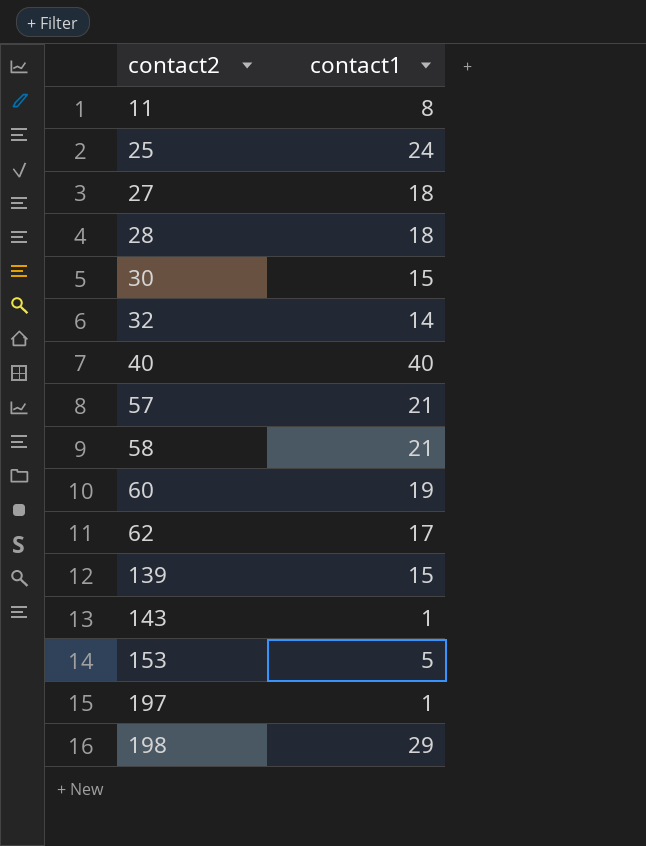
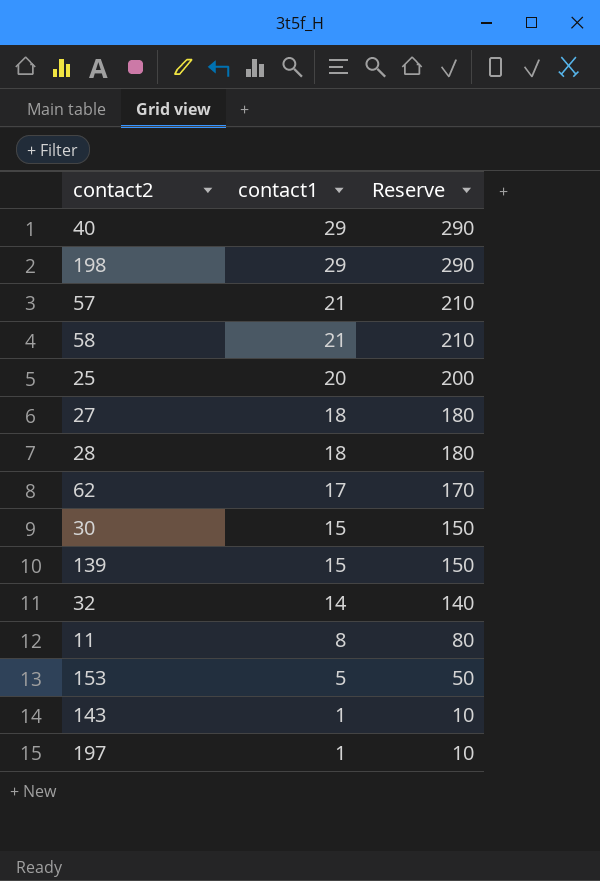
row order: contact2 ascending -> contact1 descending
column Reserve | formula: none -> [contact1] * 10
row 60: 19 -> none
40 | contact1: 40 -> 29
25 | contact1: 24 -> 20

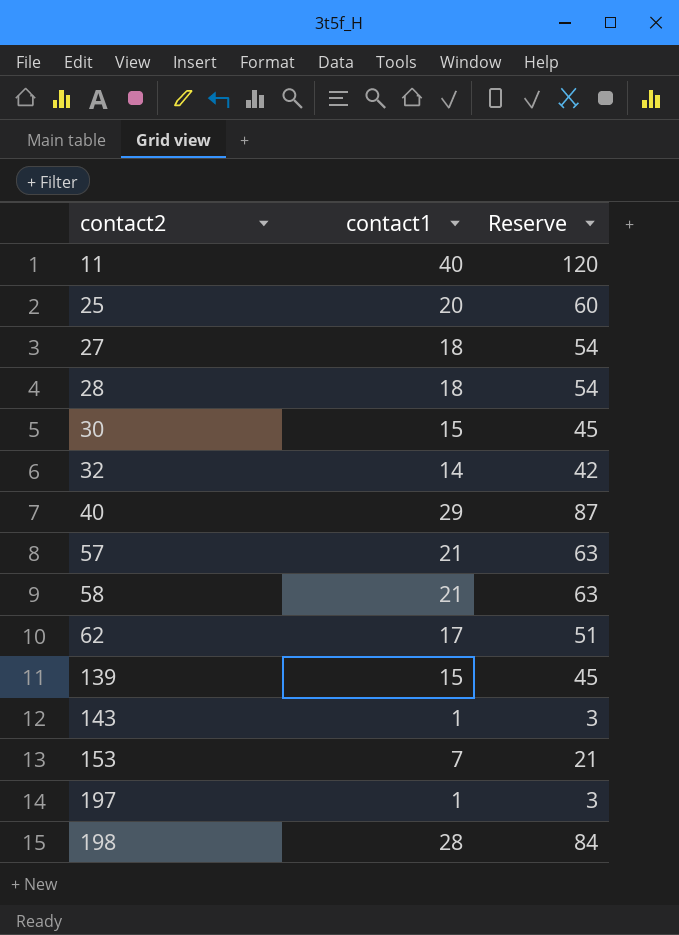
row order: contact1 descending -> contact2 ascending
column Reserve | formula: [contact1] * 10 -> [contact1] * 3
11 | contact1: 8 -> 40
153 | contact1: 5 -> 7
198 | contact1: 29 -> 28

